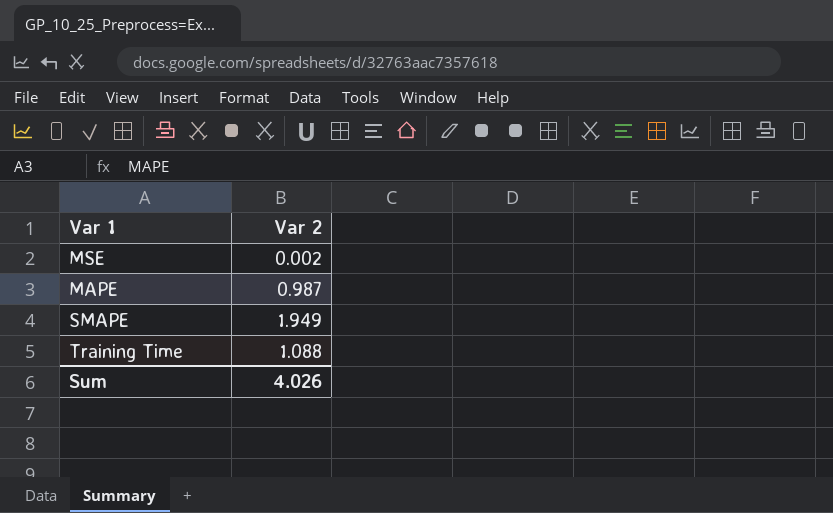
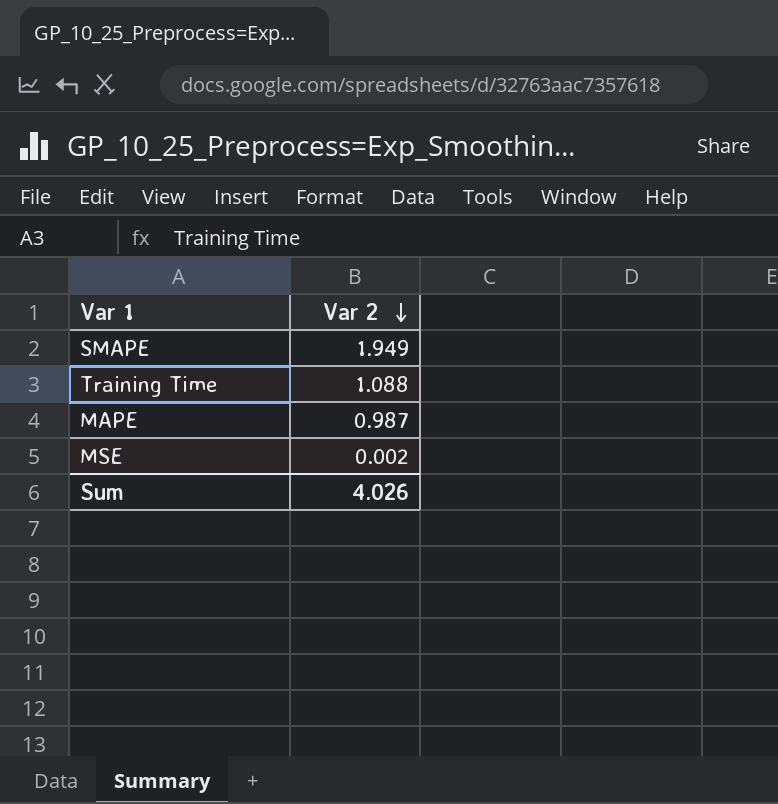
row order: none -> Var 2 descending

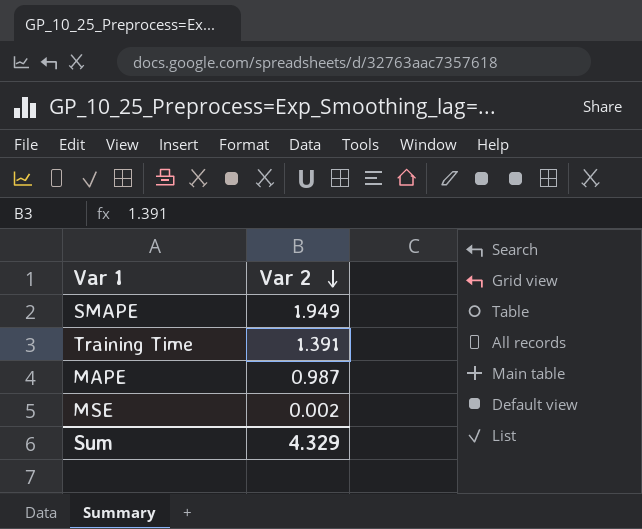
Training Time | Var 2: 1.088 -> 1.391
Sum | Var 2: 4.026 -> 4.329

